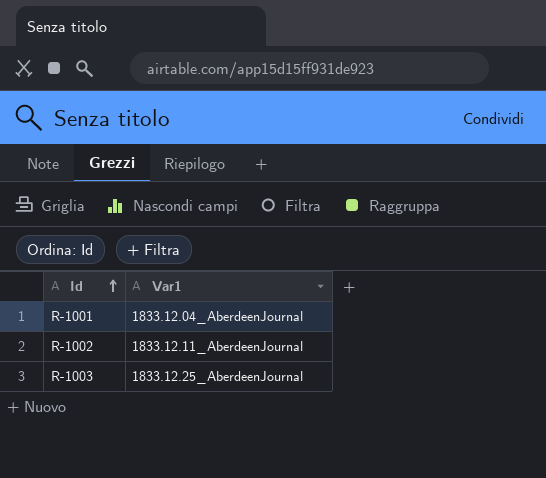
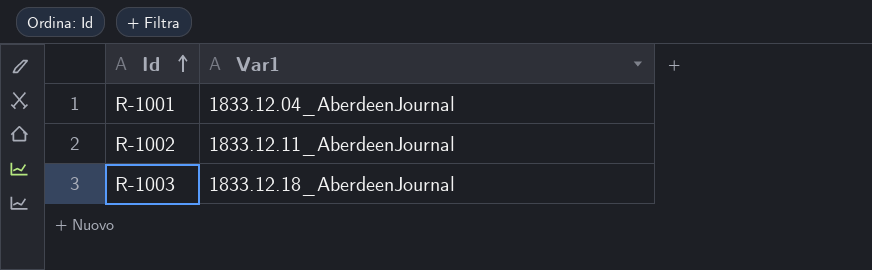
R-1003 | Var1: 1833.12.25_AberdeenJournal -> 1833.12.18_AberdeenJournal

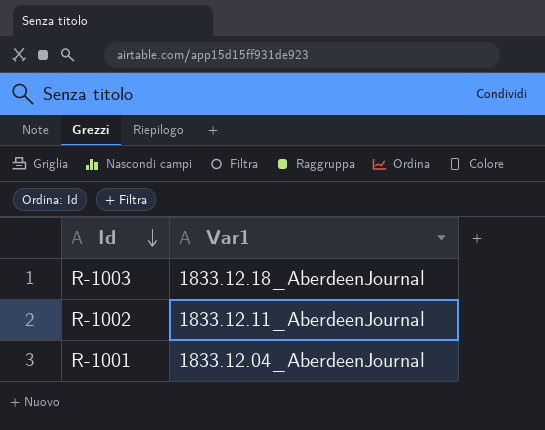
row order: Id ascending -> Id descending

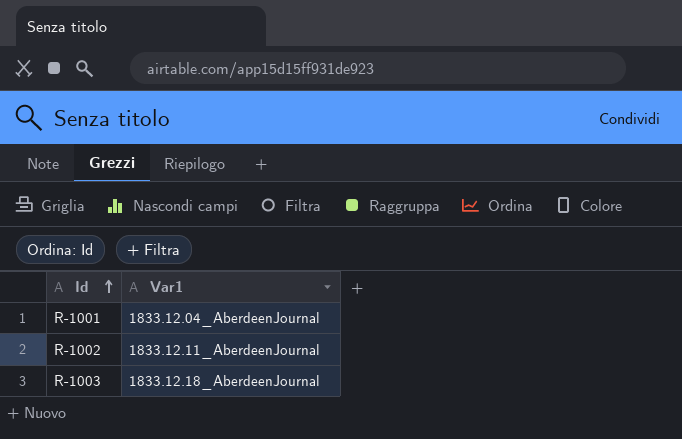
row order: Id descending -> Id ascending

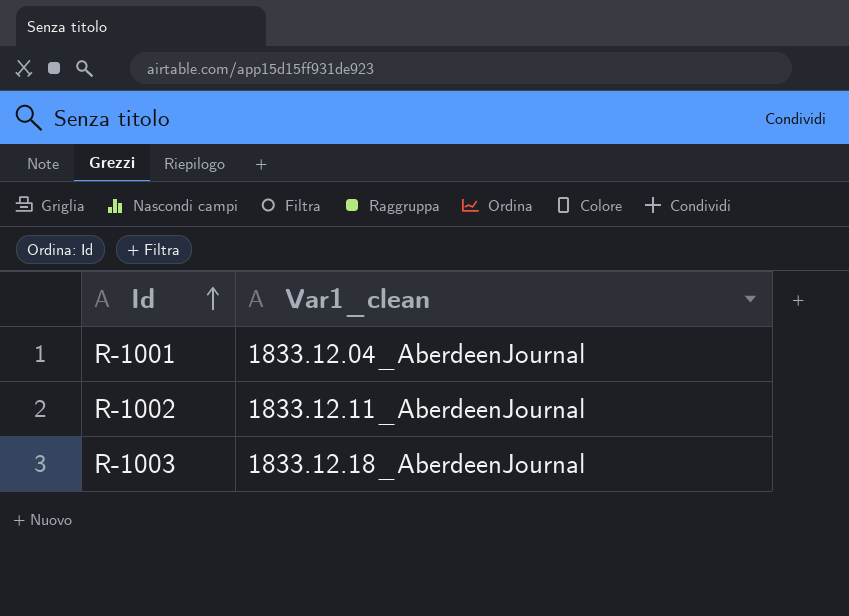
column name: Var1 -> Var1_clean

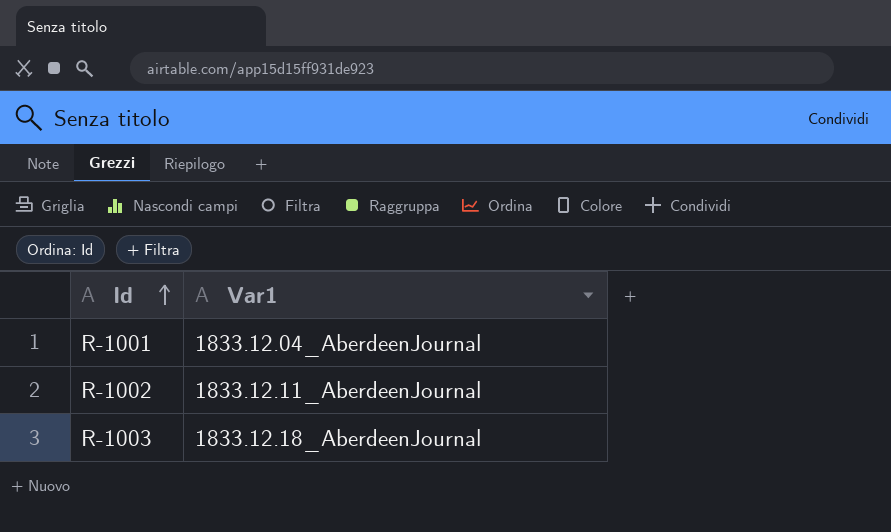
column name: Var1_clean -> Var1

